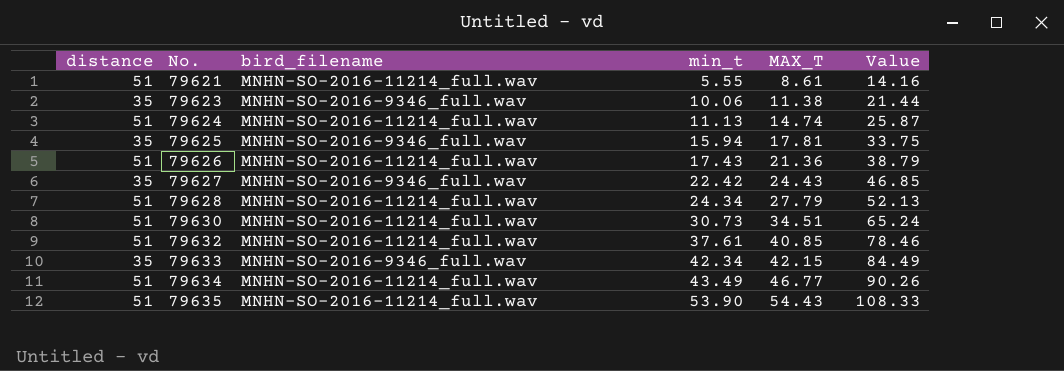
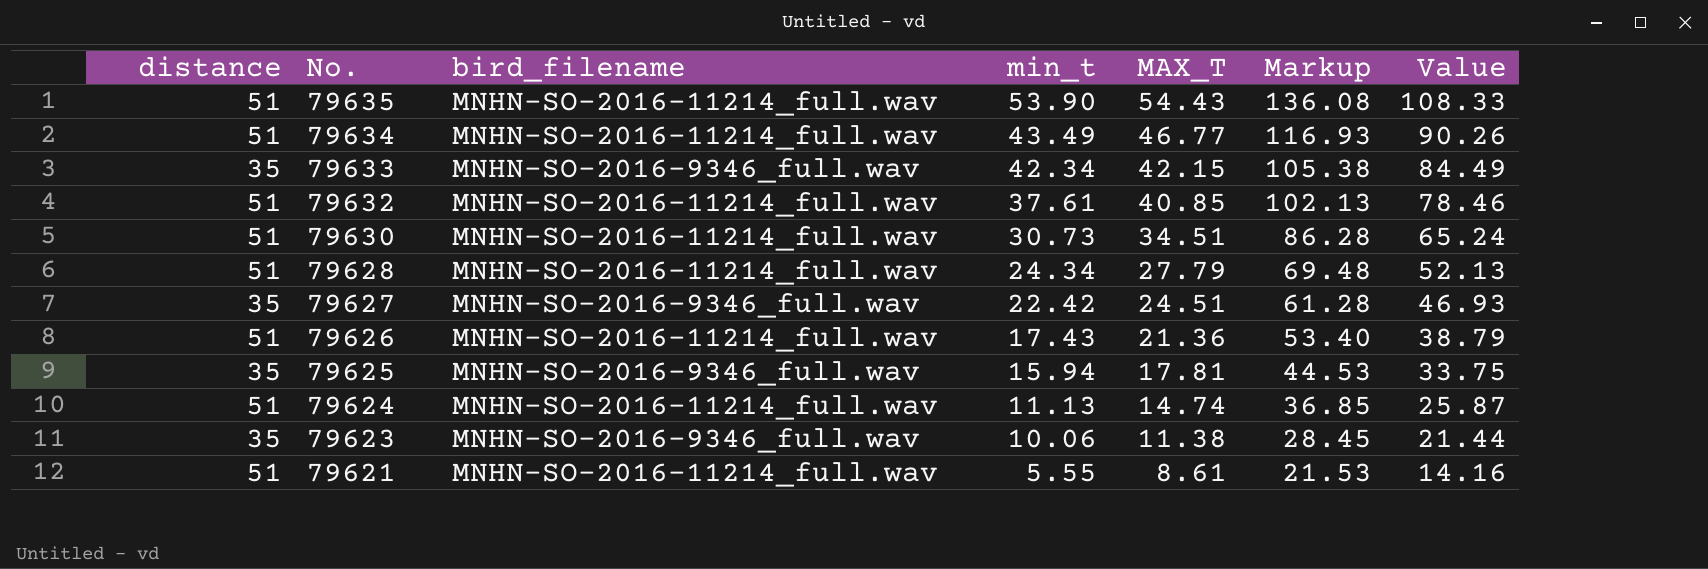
row order: No. ascending -> No. descending
column Markup | formula: none -> [MAX_T] * 2.5
79627 | MAX_T: 24.43 -> 24.51
79627 | Value: 46.85 -> 46.93

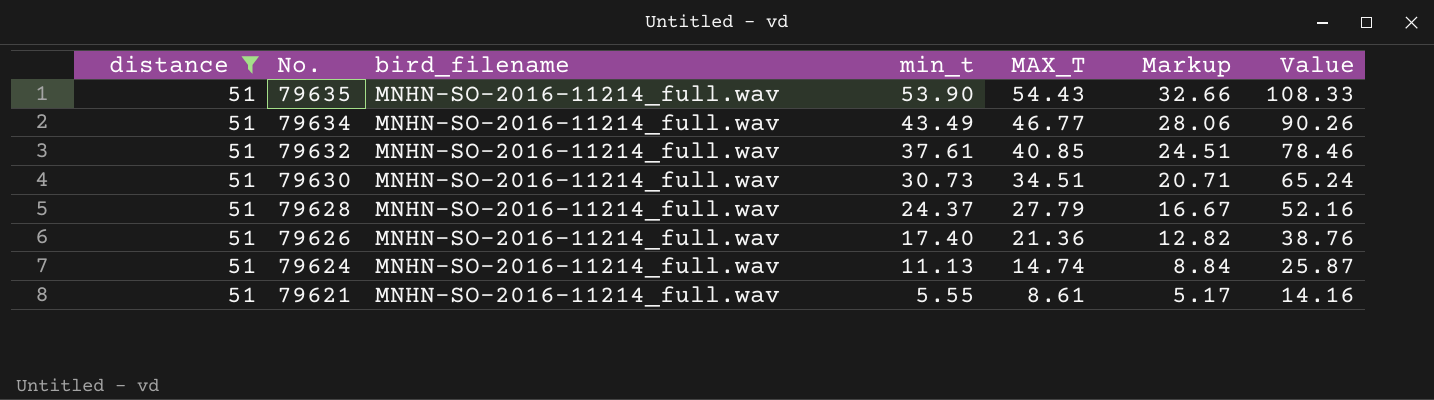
filter: none -> distance = 51
column Markup | formula: [MAX_T] * 2.5 -> [MAX_T] * 0.6
79628 | min_t: 24.34 -> 24.37
79628 | Value: 52.13 -> 52.16
79626 | min_t: 17.43 -> 17.40
79626 | Value: 38.79 -> 38.76

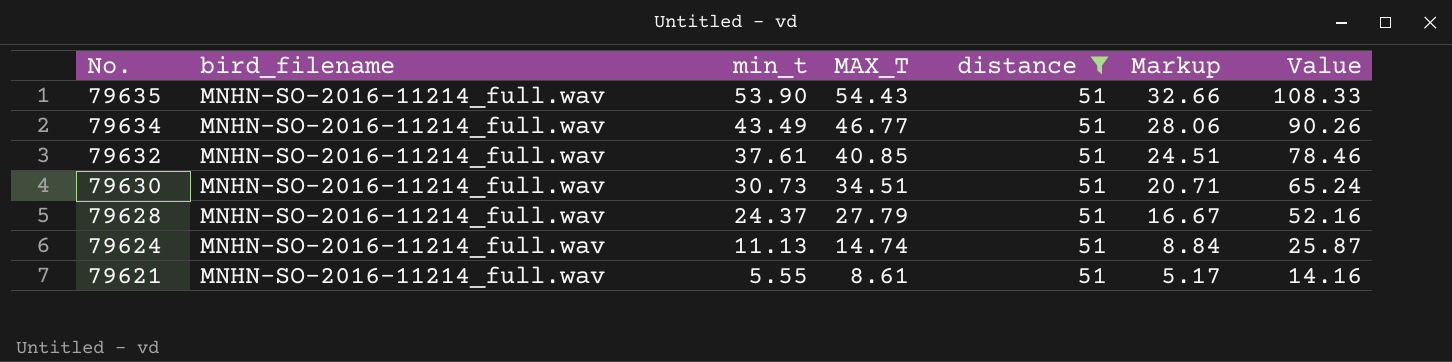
column distance | position: 1 -> 5
row 79626: 51 | MNHN-SO-2016-11214_full.wav | 17.40 | 21.36 | 12.82 | 38.76 -> none

